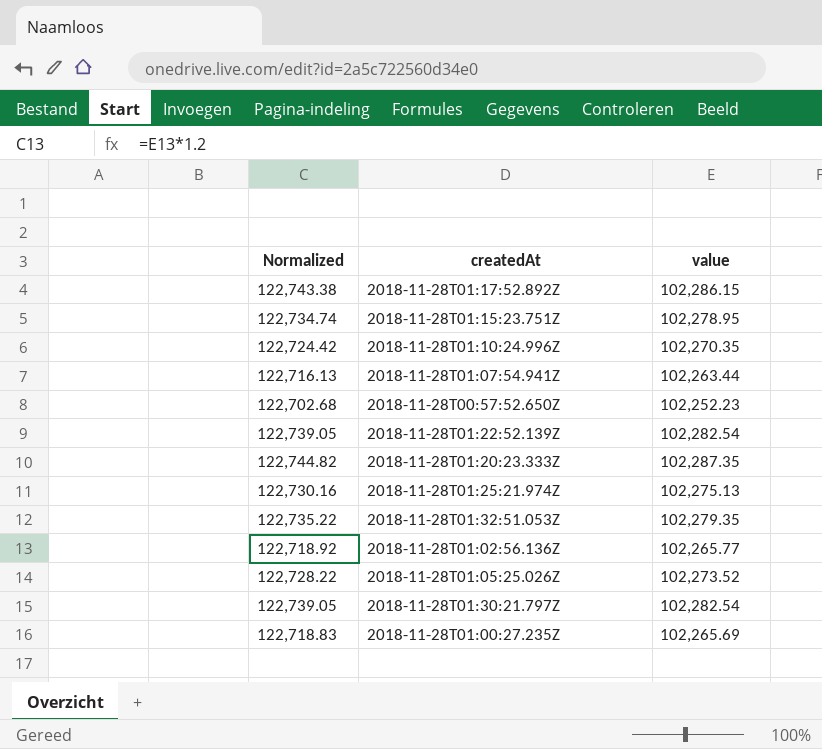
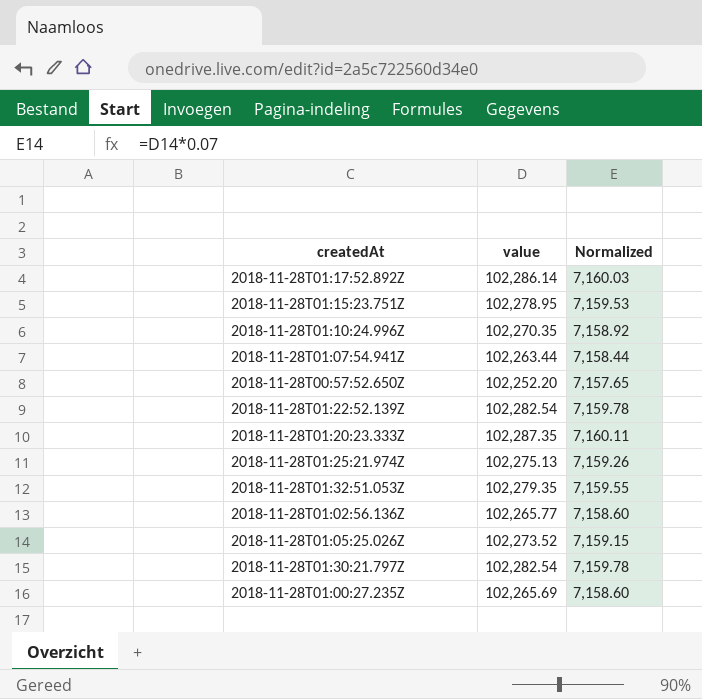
column Normalized | formula: [value] * 1.2 -> [value] * 0.07
column Normalized | position: 1 -> 3
2018-11-28T01:17:52.892Z | value: 102,286.15 -> 102,286.14
2018-11-28T00:57:52.650Z | value: 102,252.23 -> 102,252.20

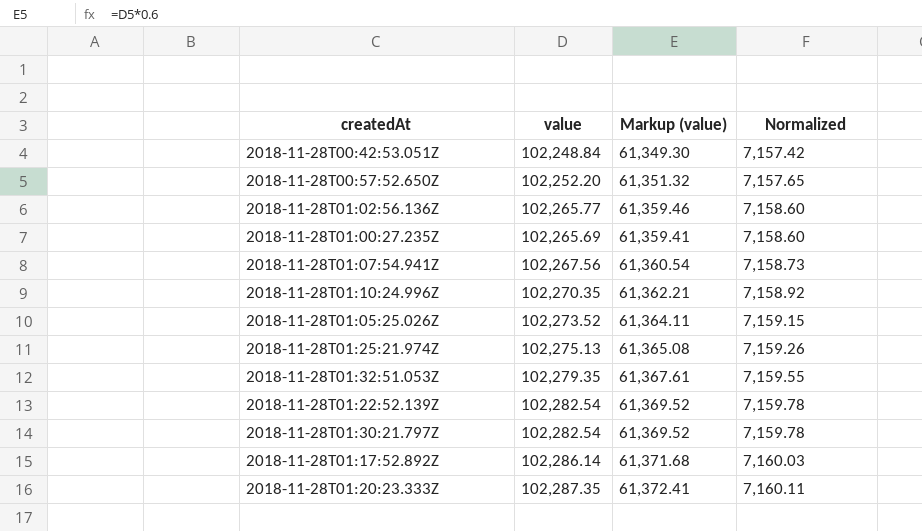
row order: none -> Normalized ascending
column Markup (value) | formula: none -> [value] * 0.6
row 2018-11-28T01:15:23.751Z: 102,278.95 | 7,159.53 -> none
row 2018-11-28T00:42:53.051Z: none -> 102,248.84 | 61,349.30 | 7,157.42
2018-11-28T01:07:54.941Z | value: 102,263.44 -> 102,267.56
2018-11-28T01:07:54.941Z | Normalized: 7,158.44 -> 7,158.73

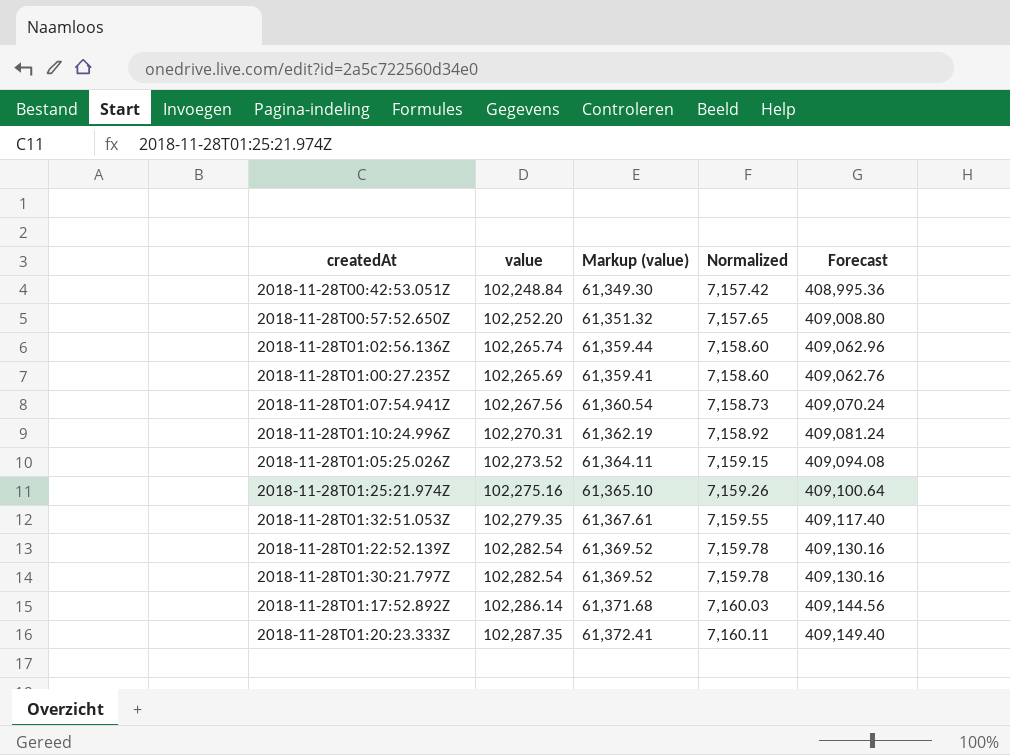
column Forecast | formula: none -> [value] * 4
2018-11-28T01:02:56.136Z | value: 102,265.77 -> 102,265.74
2018-11-28T01:02:56.136Z | Markup (value): 61,359.46 -> 61,359.44
2018-11-28T01:10:24.996Z | value: 102,270.35 -> 102,270.31
2018-11-28T01:10:24.996Z | Markup (value): 61,362.21 -> 61,362.19
2018-11-28T01:25:21.974Z | value: 102,275.13 -> 102,275.16
2018-11-28T01:25:21.974Z | Markup (value): 61,365.08 -> 61,365.10

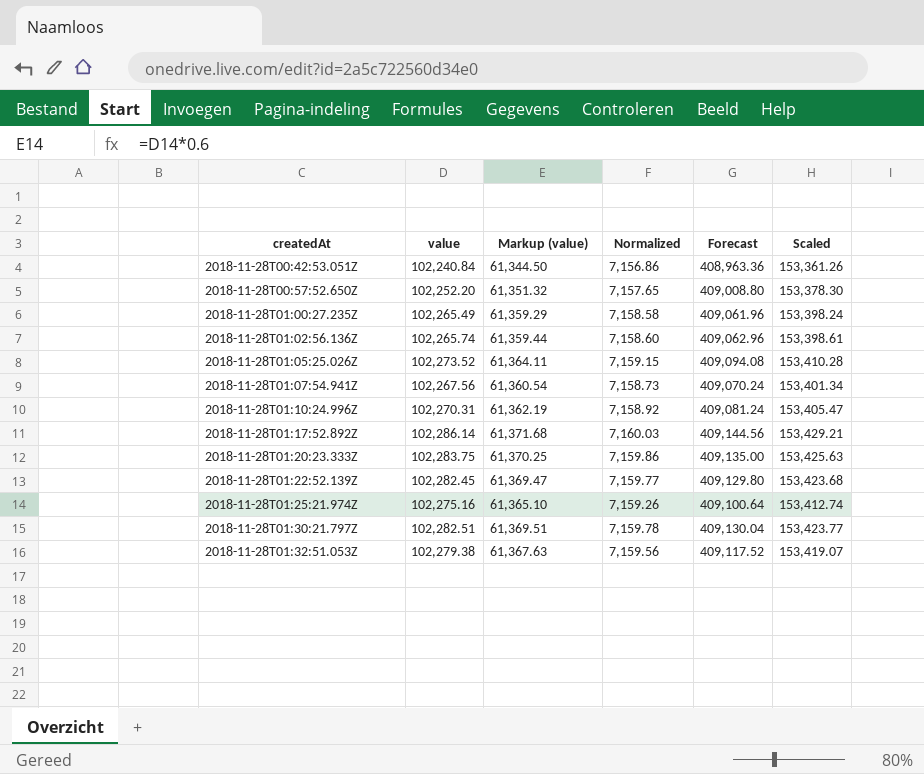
row order: Normalized ascending -> createdAt ascending
column Scaled | formula: none -> [value] * 1.5
2018-11-28T00:42:53.051Z | value: 102,248.84 -> 102,240.84
2018-11-28T00:42:53.051Z | Markup (value): 61,349.30 -> 61,344.50
2018-11-28T00:42:53.051Z | Normalized: 7,157.42 -> 7,156.86
2018-11-28T00:42:53.051Z | Forecast: 408,995.36 -> 408,963.36
2018-11-28T01:00:27.235Z | value: 102,265.69 -> 102,265.49
2018-11-28T01:00:27.235Z | Markup (value): 61,359.41 -> 61,359.29
2018-11-28T01:00:27.235Z | Normalized: 7,158.60 -> 7,158.58
2018-11-28T01:00:27.235Z | Forecast: 409,062.76 -> 409,061.96
2018-11-28T01:20:23.333Z | value: 102,287.35 -> 102,283.75
2018-11-28T01:20:23.333Z | Markup (value): 61,372.41 -> 61,370.25
2018-11-28T01:20:23.333Z | Normalized: 7,160.11 -> 7,159.86
2018-11-28T01:20:23.333Z | Forecast: 409,149.40 -> 409,135.00
2018-11-28T01:22:52.139Z | value: 102,282.54 -> 102,282.45
2018-11-28T01:22:52.139Z | Markup (value): 61,369.52 -> 61,369.47
2018-11-28T01:22:52.139Z | Normalized: 7,159.78 -> 7,159.77
2018-11-28T01:22:52.139Z | Forecast: 409,130.16 -> 409,129.80
2018-11-28T01:30:21.797Z | value: 102,282.54 -> 102,282.51
2018-11-28T01:30:21.797Z | Markup (value): 61,369.52 -> 61,369.51
2018-11-28T01:30:21.797Z | Forecast: 409,130.16 -> 409,130.04
2018-11-28T01:32:51.053Z | value: 102,279.35 -> 102,279.38
2018-11-28T01:32:51.053Z | Markup (value): 61,367.61 -> 61,367.63
2018-11-28T01:32:51.053Z | Normalized: 7,159.55 -> 7,159.56
2018-11-28T01:32:51.053Z | Forecast: 409,117.40 -> 409,117.52

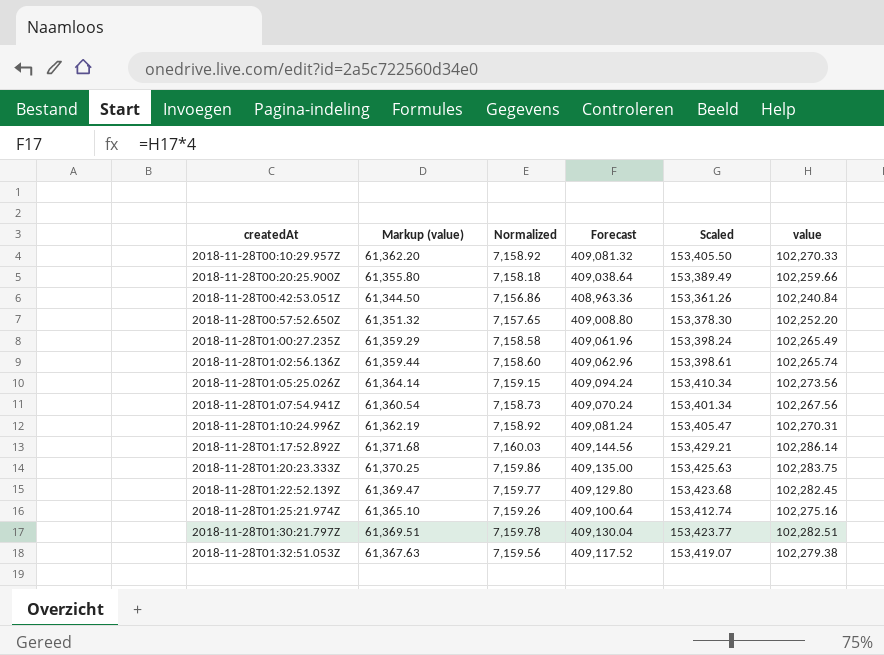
column value | position: 2 -> 6
row 2018-11-28T00:10:29.957Z: none -> 61,362.20 | 7,158.92 | 409,081.32 | 153,405.50 | 102,270.33
row 2018-11-28T00:20:25.900Z: none -> 61,355.80 | 7,158.18 | 409,038.64 | 153,389.49 | 102,259.66
2018-11-28T01:05:25.026Z | Markup (value): 61,364.11 -> 61,364.14
2018-11-28T01:05:25.026Z | Forecast: 409,094.08 -> 409,094.24
2018-11-28T01:05:25.026Z | Scaled: 153,410.28 -> 153,410.34
2018-11-28T01:05:25.026Z | value: 102,273.52 -> 102,273.56

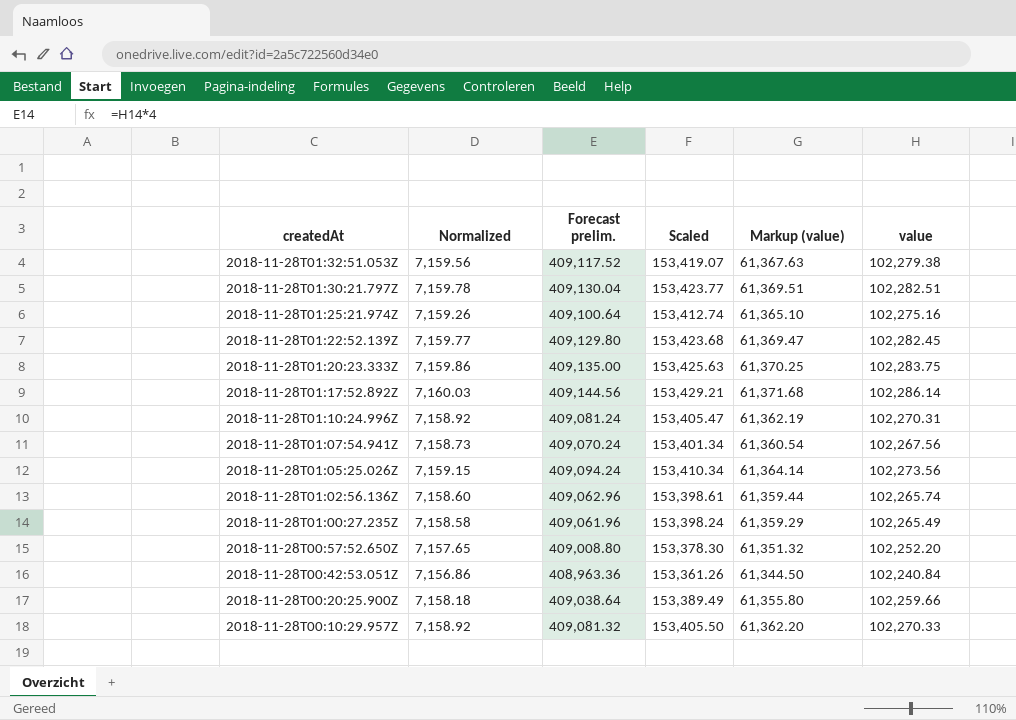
row order: createdAt ascending -> createdAt descending
column name: Forecast -> Forecast prelim.
column Markup (value) | position: 2 -> 5

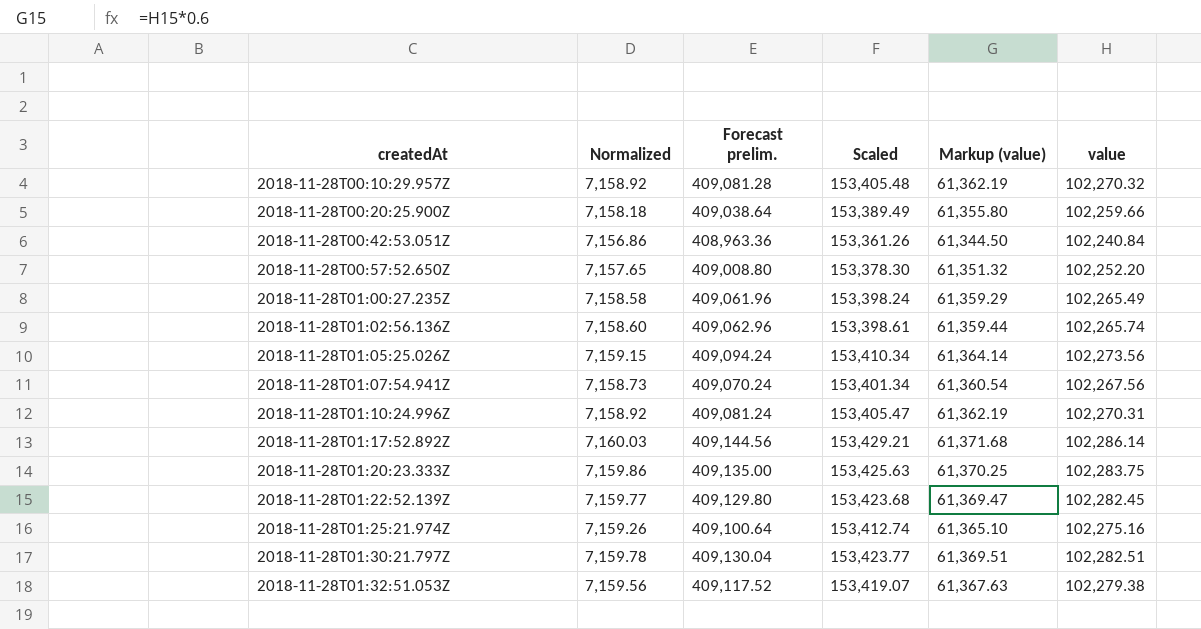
row order: createdAt descending -> createdAt ascending
2018-11-28T00:10:29.957Z | Forecast prelim.: 409,081.32 -> 409,081.28
2018-11-28T00:10:29.957Z | Scaled: 153,405.50 -> 153,405.48
2018-11-28T00:10:29.957Z | Markup (value): 61,362.20 -> 61,362.19
2018-11-28T00:10:29.957Z | value: 102,270.33 -> 102,270.32

